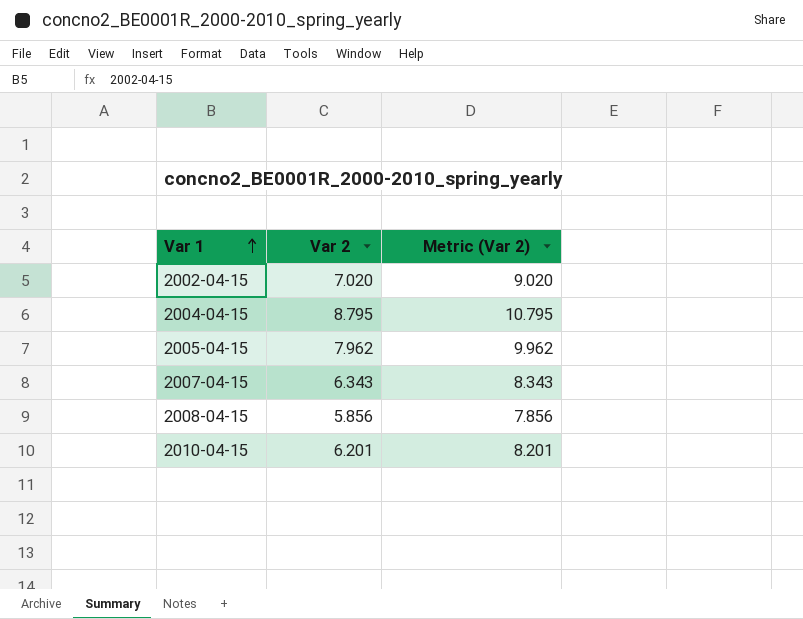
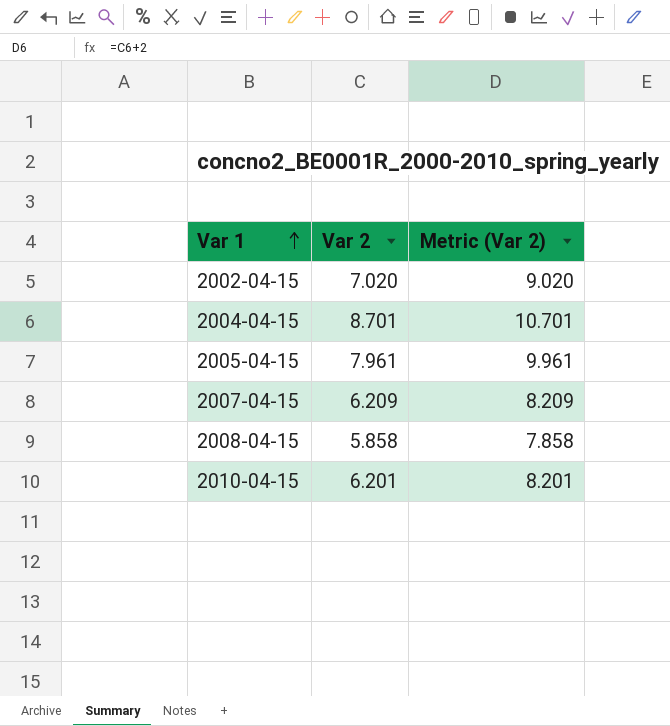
2004-04-15 | Var 2: 8.795 -> 8.701
2004-04-15 | Metric (Var 2): 10.795 -> 10.701
2005-04-15 | Var 2: 7.962 -> 7.961
2005-04-15 | Metric (Var 2): 9.962 -> 9.961
2007-04-15 | Var 2: 6.343 -> 6.209
2007-04-15 | Metric (Var 2): 8.343 -> 8.209
2008-04-15 | Var 2: 5.856 -> 5.858
2008-04-15 | Metric (Var 2): 7.856 -> 7.858

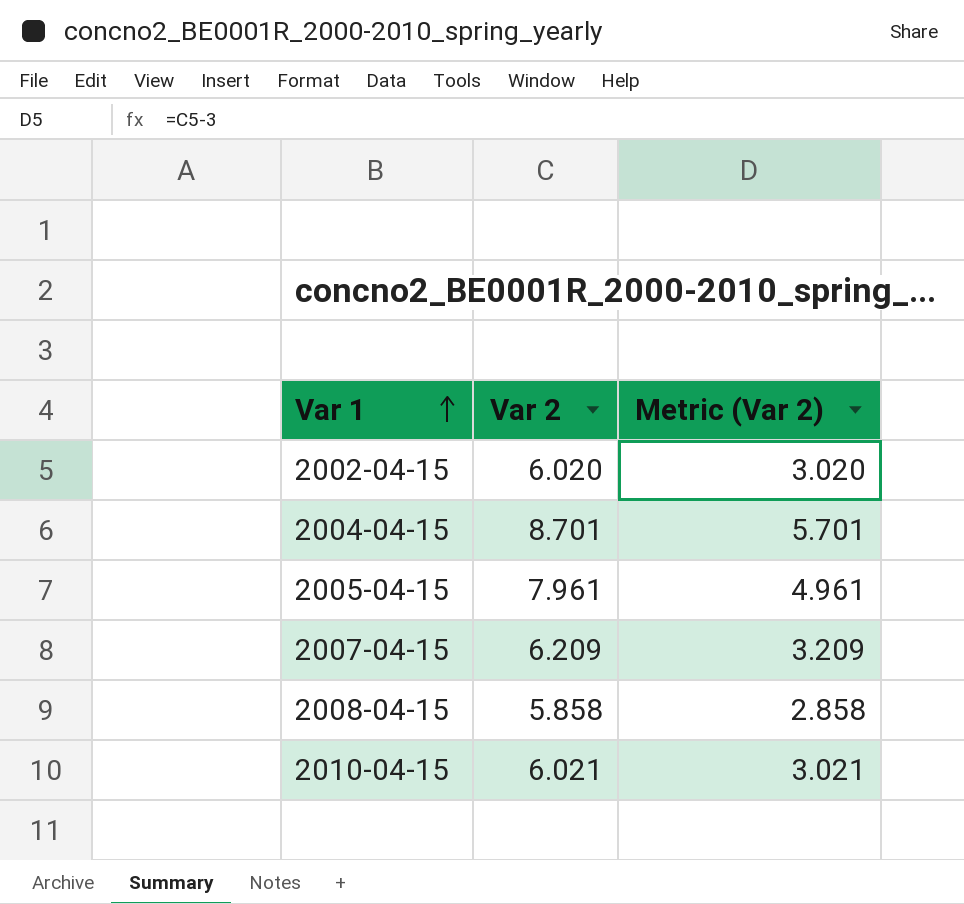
column Metric (Var 2) | formula: [Var 2] + 2 -> [Var 2] - 3
2002-04-15 | Var 2: 7.020 -> 6.020
2010-04-15 | Var 2: 6.201 -> 6.021

